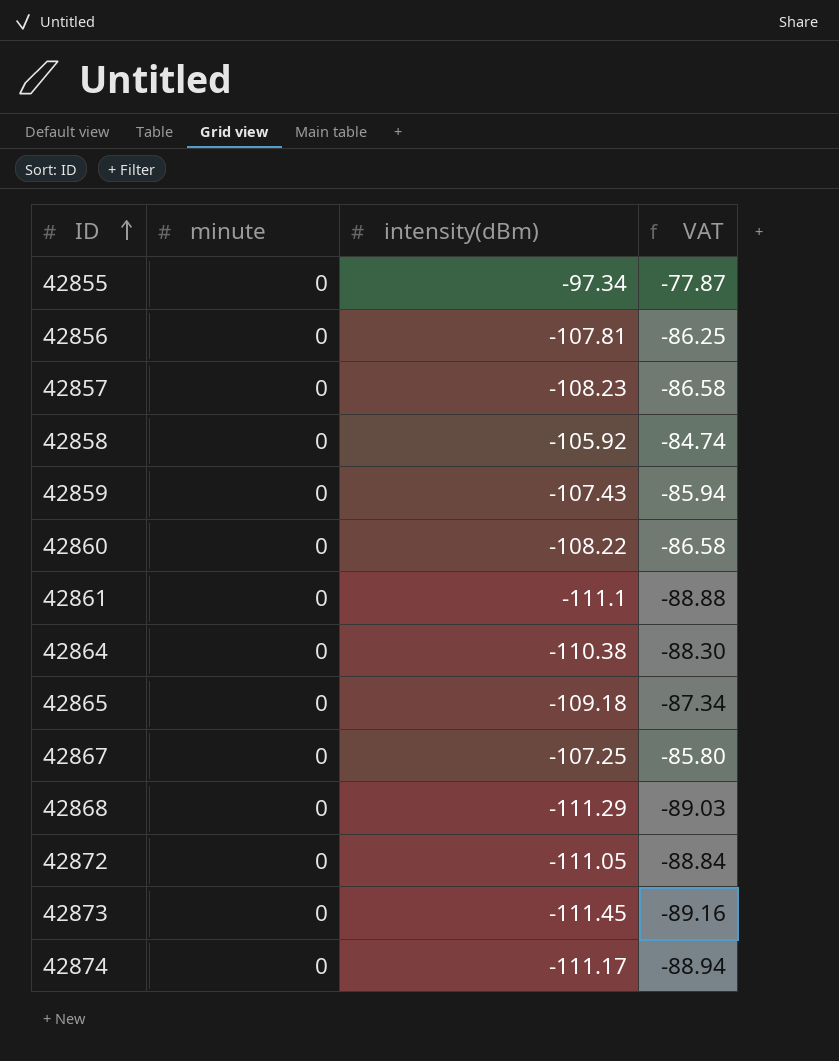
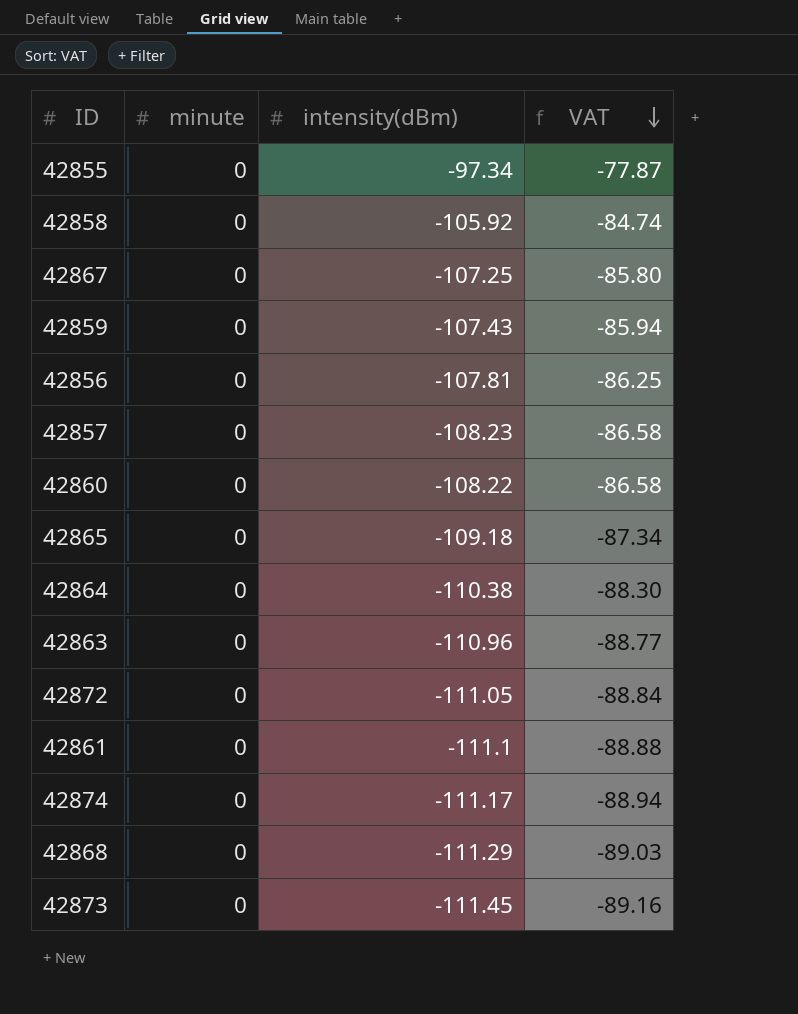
row order: ID ascending -> VAT descending
row 42863: none -> 0 | -110.96 | -88.77

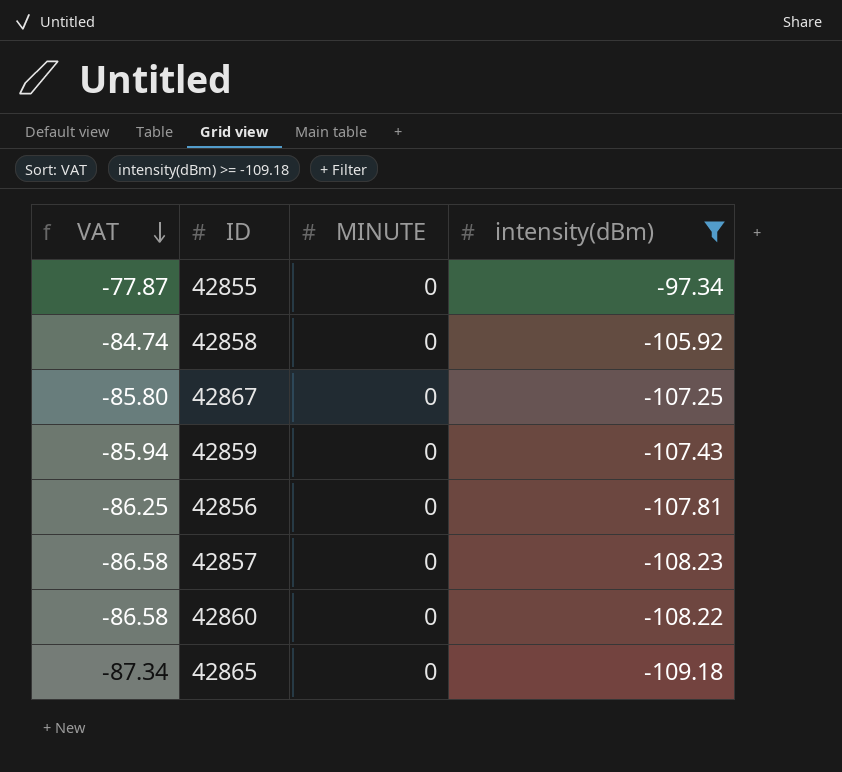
filter: none -> intensity(dBm) >= -109.18
column VAT | position: 4 -> 1
column name: minute -> MINUTE

